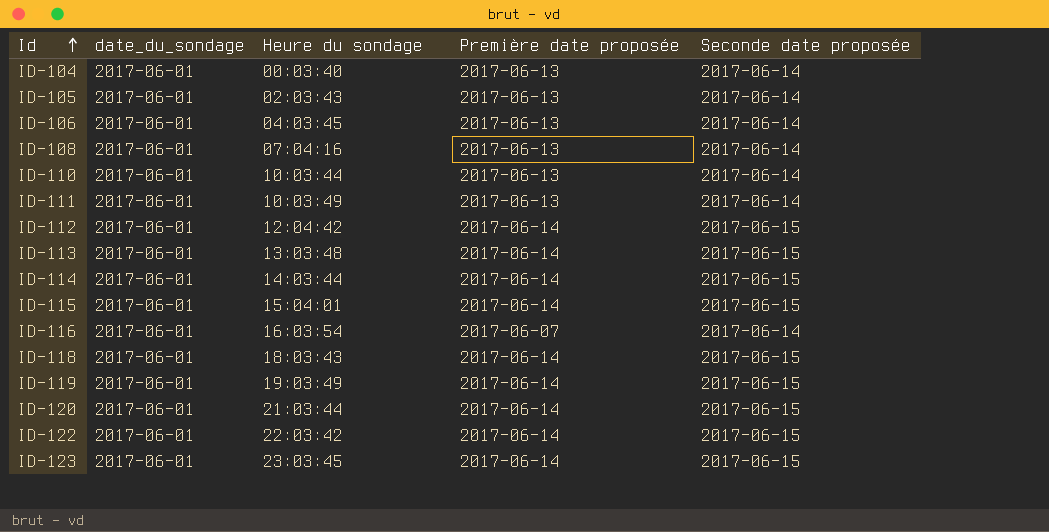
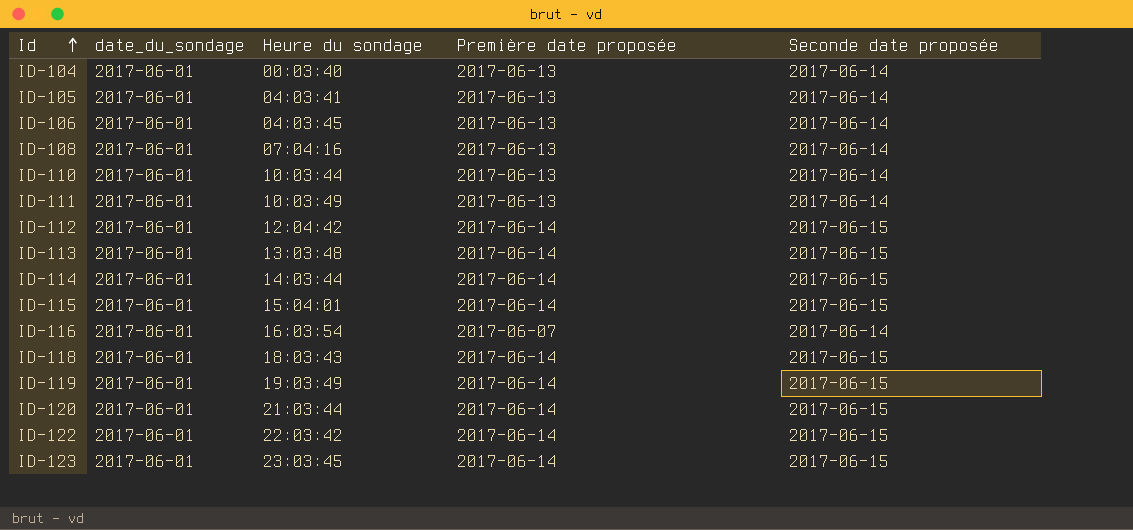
ID-105 | Heure du sondage: 02:03:43 -> 04:03:41

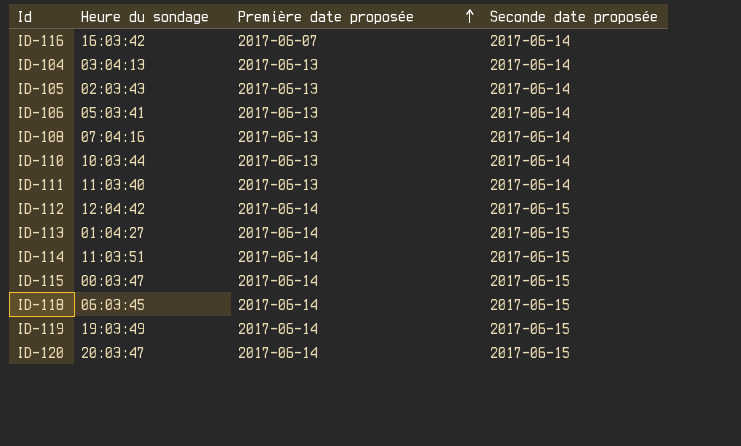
row order: Id ascending -> Première date proposée ascending
column date_du_sondage | position: 2 -> none
row ID-122: 2017-06-01 | 22:03:42 | 2017-06-14 | 2017-06-15 -> none
row ID-123: 2017-06-01 | 23:03:45 | 2017-06-14 | 2017-06-15 -> none
ID-116 | Heure du sondage: 16:03:54 -> 16:03:42
ID-104 | Heure du sondage: 00:03:40 -> 03:04:13
ID-105 | Heure du sondage: 04:03:41 -> 02:03:43
ID-106 | Heure du sondage: 04:03:45 -> 05:03:41
ID-111 | Heure du sondage: 10:03:49 -> 11:03:40
ID-113 | Heure du sondage: 13:03:48 -> 01:04:27
ID-114 | Heure du sondage: 14:03:44 -> 11:03:51
ID-115 | Heure du sondage: 15:04:01 -> 00:03:47
ID-118 | Heure du sondage: 18:03:43 -> 06:03:45
ID-120 | Heure du sondage: 21:03:44 -> 20:03:47

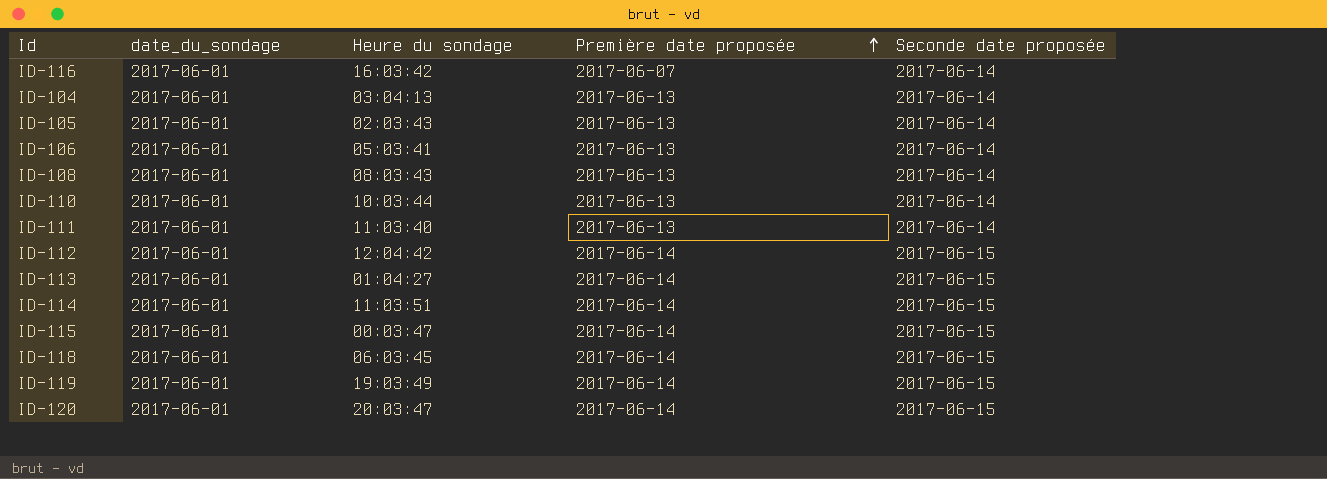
column date_du_sondage | position: none -> 2
ID-108 | Heure du sondage: 07:04:16 -> 08:03:43

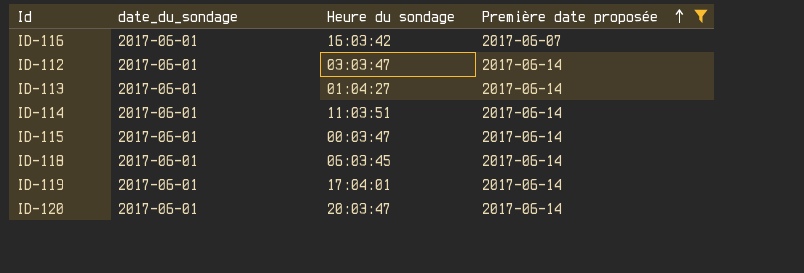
filter: none -> Première date proposée != 2017-06-13
column Seconde date proposée | position: 5 -> none
ID-112 | Heure du sondage: 12:04:42 -> 03:03:47
ID-119 | Heure du sondage: 19:03:49 -> 17:04:01

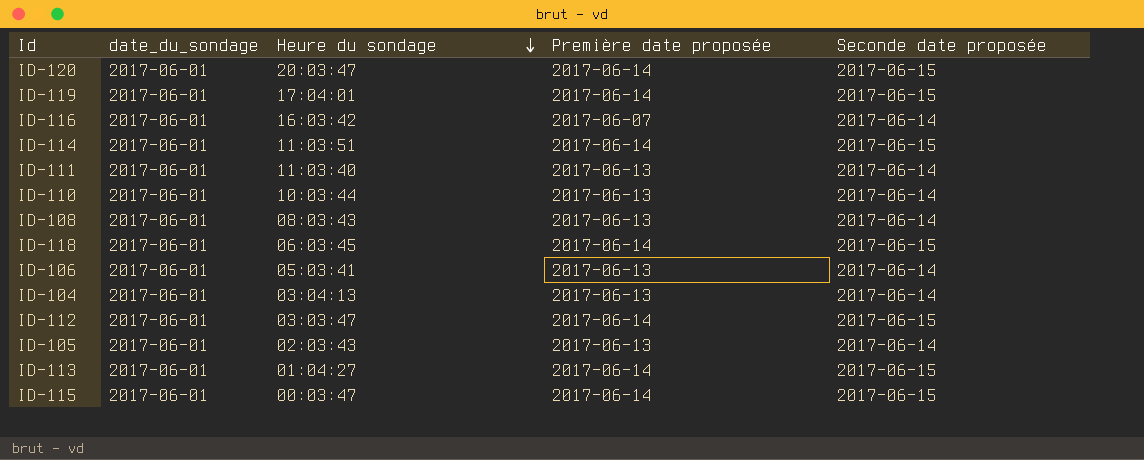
filter: Première date proposée != 2017-06-13 -> none
row order: Première date proposée ascending -> Heure du sondage descending
column Seconde date proposée | position: none -> 5

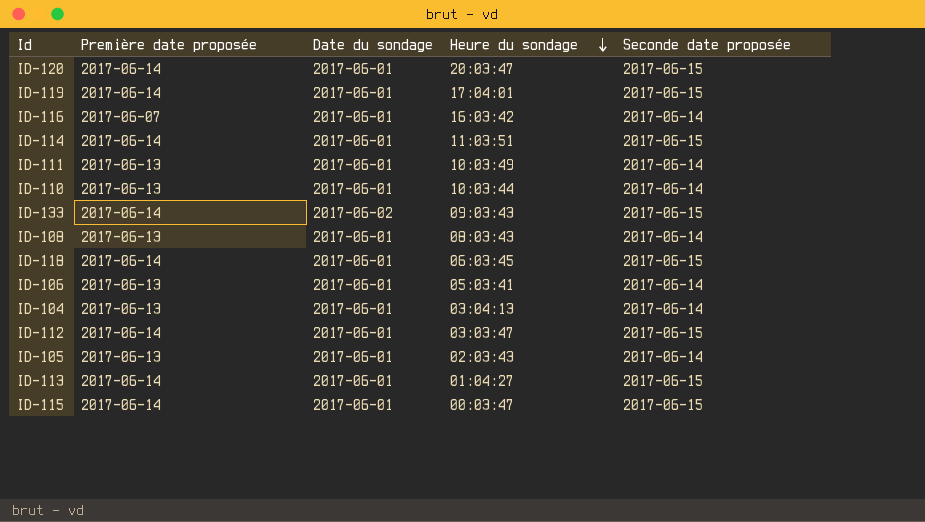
column Première date proposée | position: 4 -> 2
column name: date_du_sondage -> Date du sondage
ID-111 | Heure du sondage: 11:03:40 -> 10:03:49
row ID-133: none -> 2017-06-14 | 2017-06-02 | 09:03:43 | 2017-06-15

